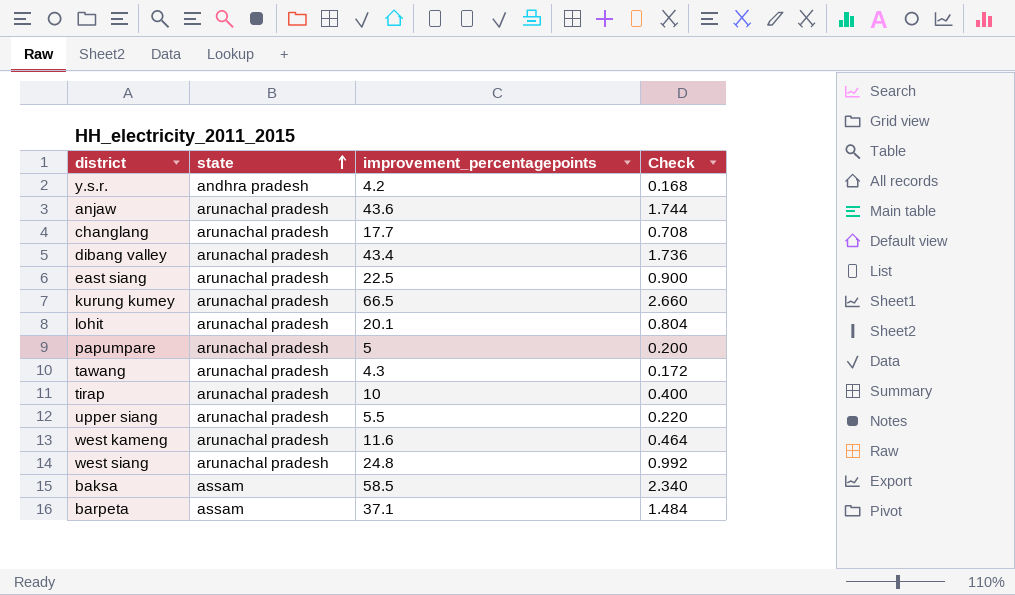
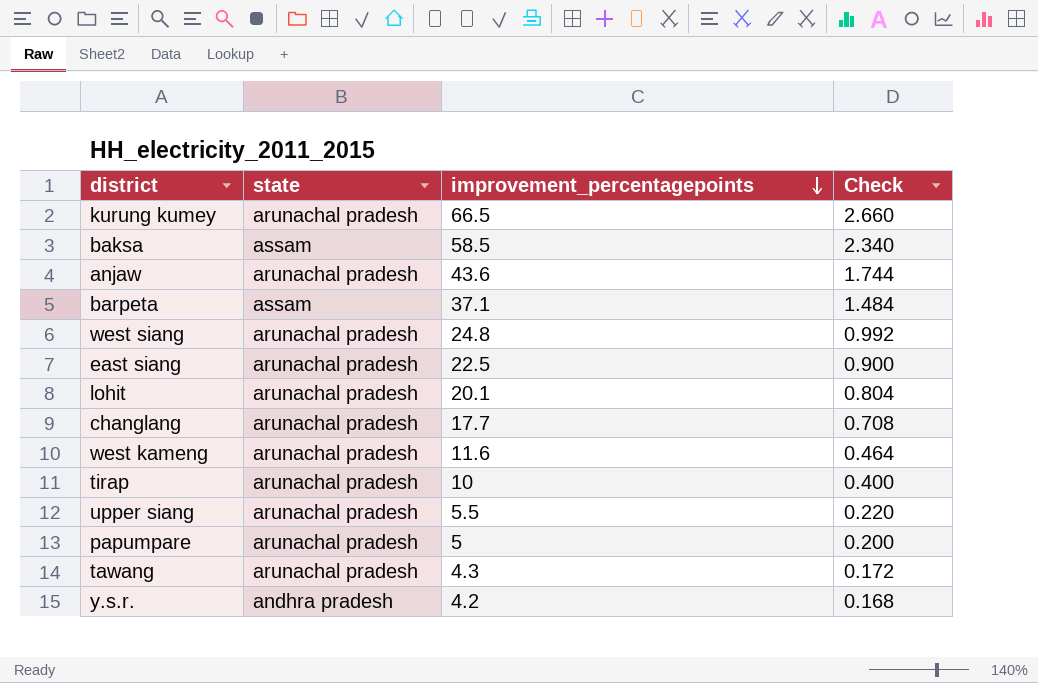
row order: state ascending -> improvement_percentagepoints descending
row dibang valley: arunachal pradesh | 43.4 | 1.736 -> none

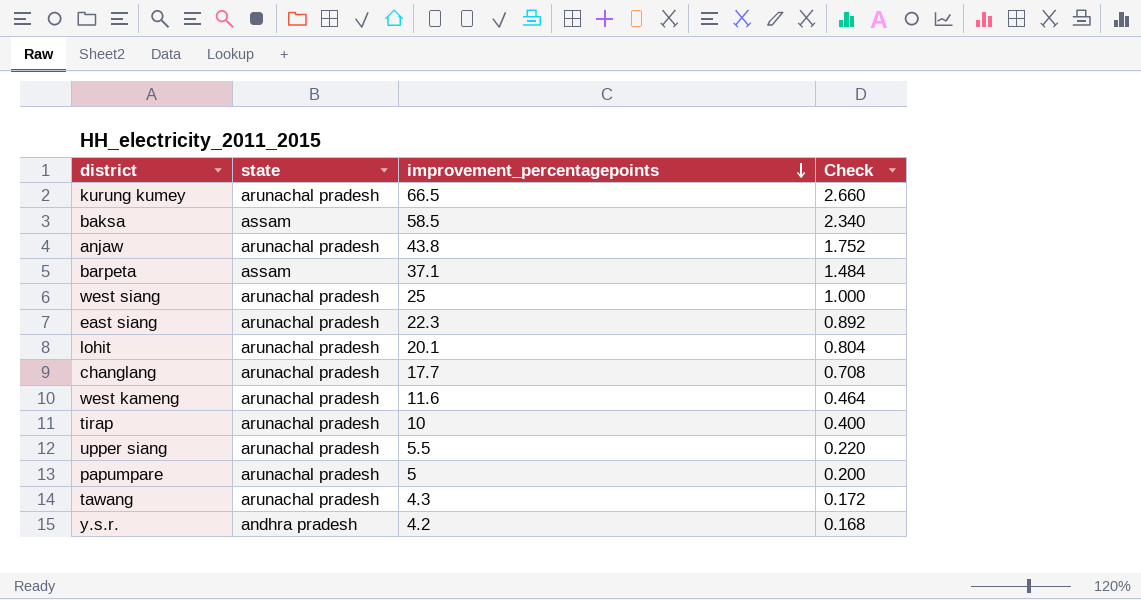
anjaw | improvement_percentagepoints: 43.6 -> 43.8
anjaw | Check: 1.744 -> 1.752
west siang | improvement_percentagepoints: 24.8 -> 25
west siang | Check: 0.992 -> 1.000
east siang | improvement_percentagepoints: 22.5 -> 22.3
east siang | Check: 0.900 -> 0.892

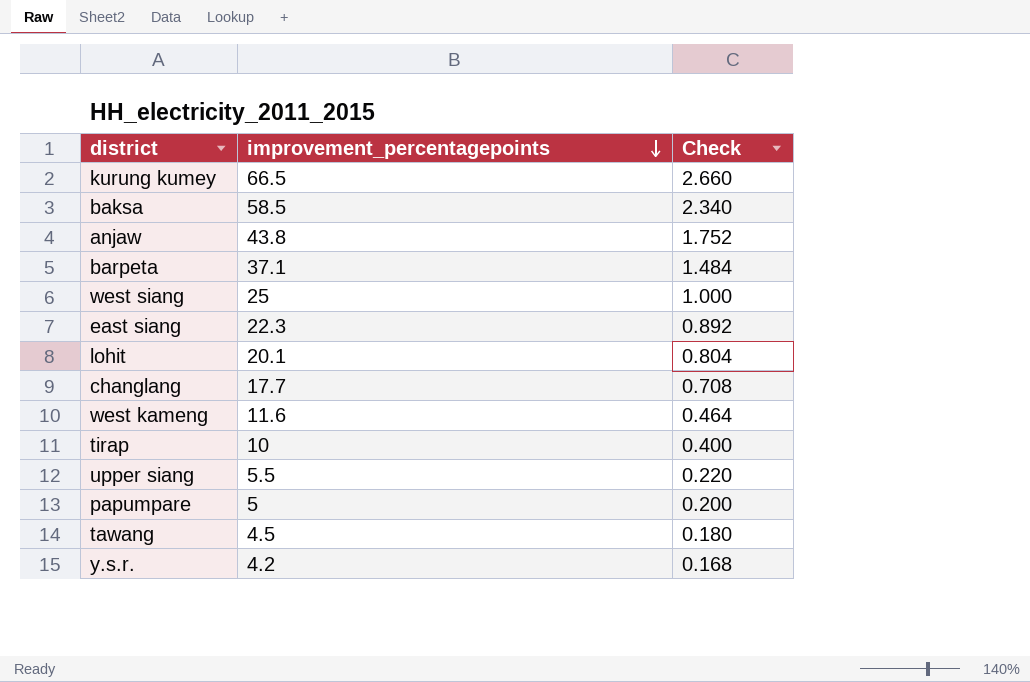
column state | position: 2 -> none
tawang | improvement_percentagepoints: 4.3 -> 4.5
tawang | Check: 0.172 -> 0.180

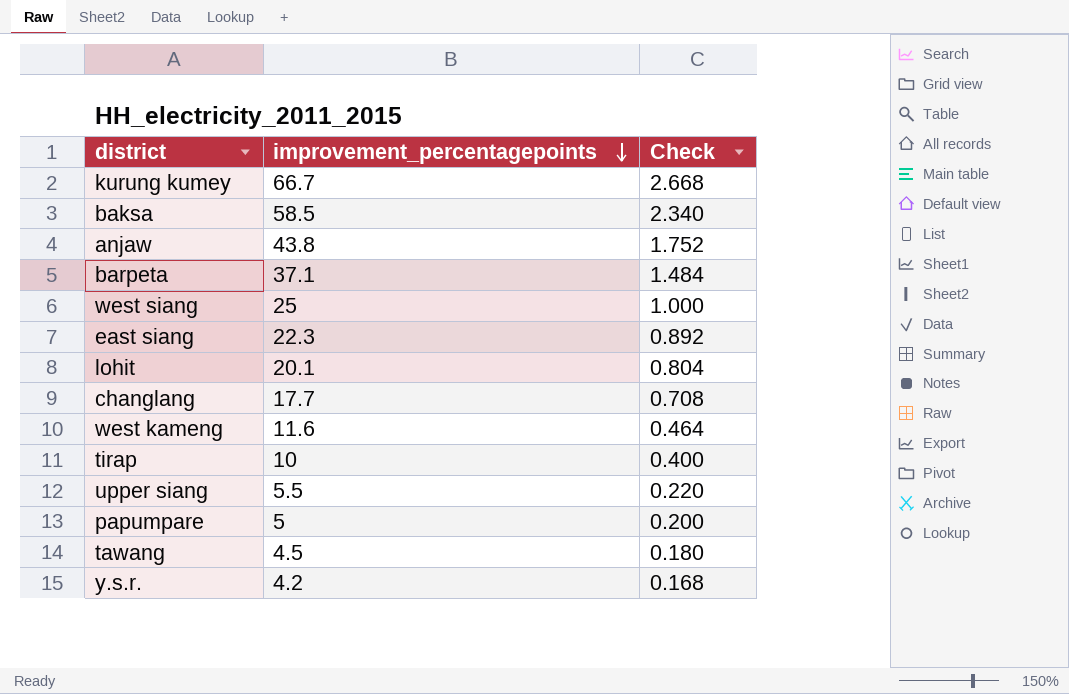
kurung kumey | improvement_percentagepoints: 66.5 -> 66.7
kurung kumey | Check: 2.660 -> 2.668

